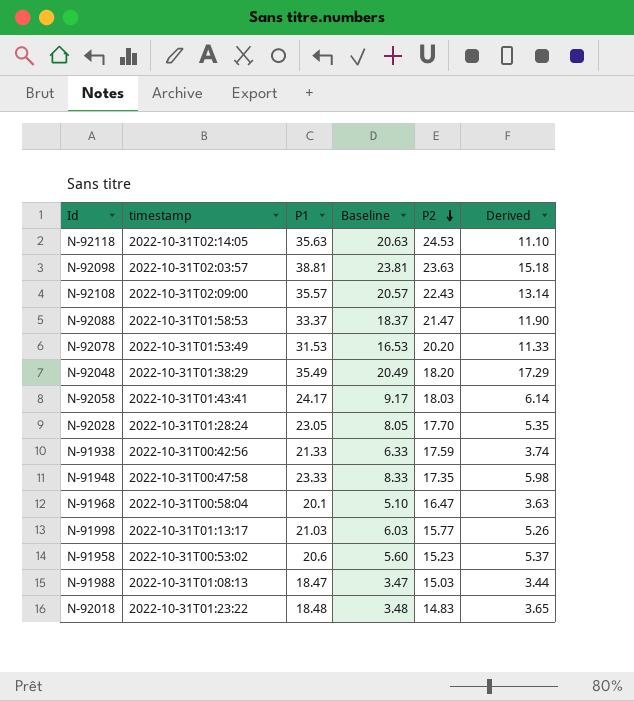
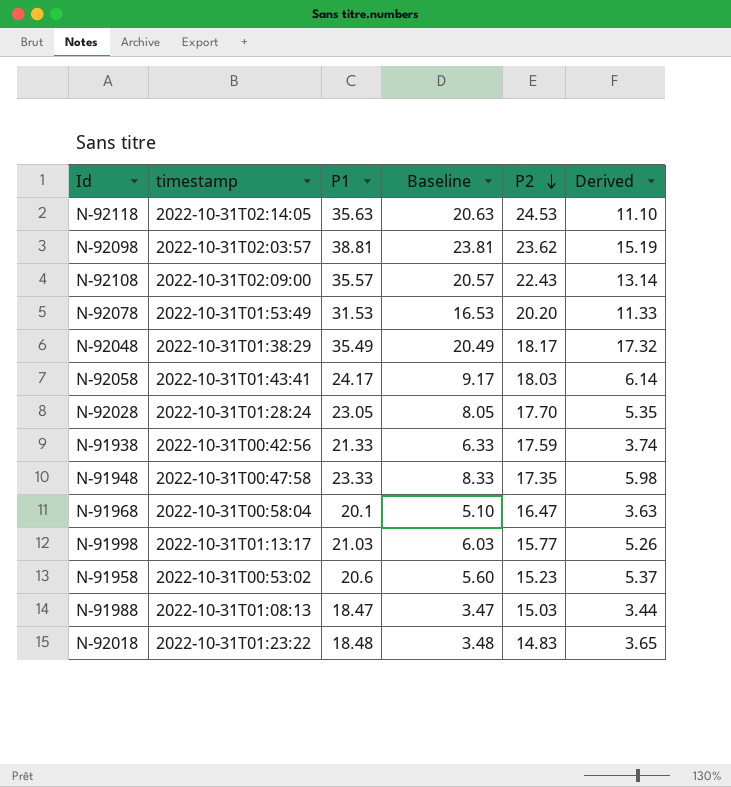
row N-92088: 2022-10-31T01:58:53 | 33.37 | 18.37 | 21.47 | 11.90 -> none
N-92098 | P2: 23.63 -> 23.62
N-92098 | Derived: 15.18 -> 15.19
N-92048 | P2: 18.20 -> 18.17
N-92048 | Derived: 17.29 -> 17.32

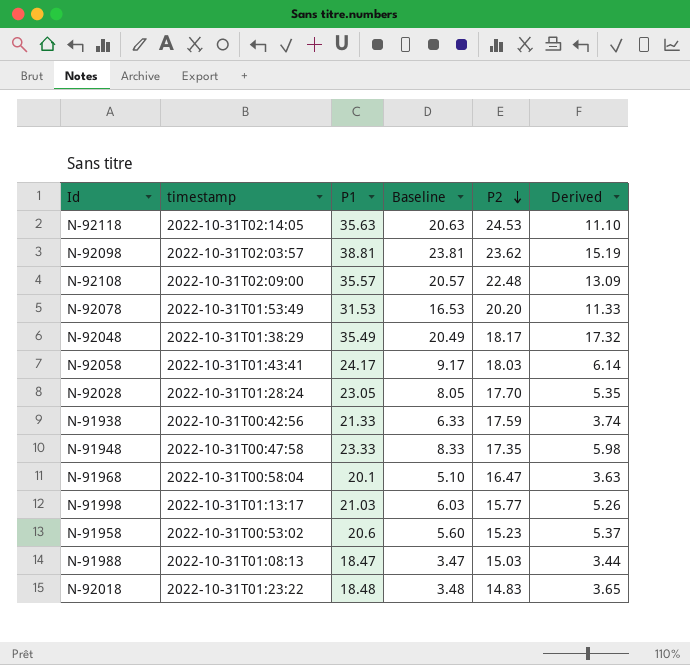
N-92108 | P2: 22.43 -> 22.48
N-92108 | Derived: 13.14 -> 13.09

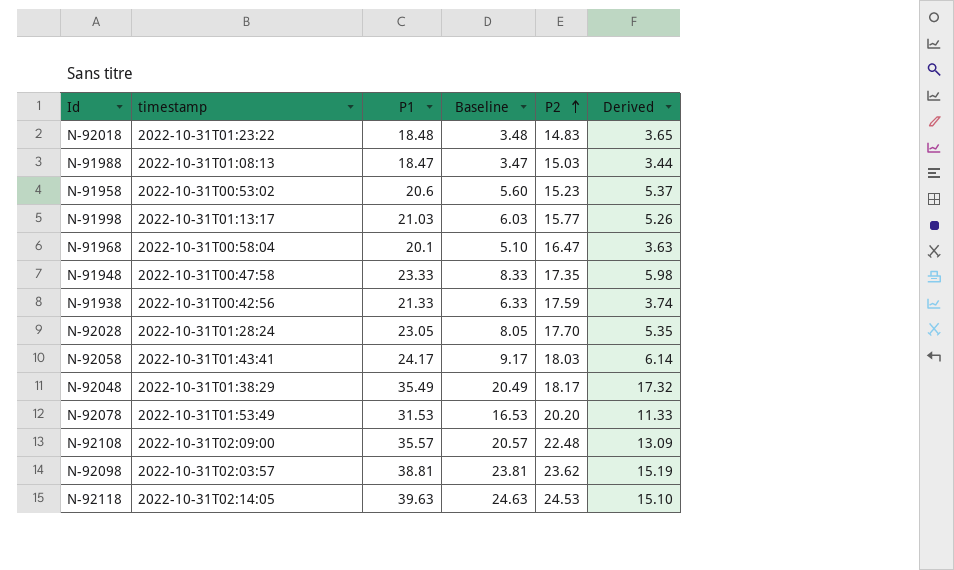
row order: P2 descending -> P2 ascending
N-92118 | P1: 35.63 -> 39.63
N-92118 | Baseline: 20.63 -> 24.63
N-92118 | Derived: 11.10 -> 15.10

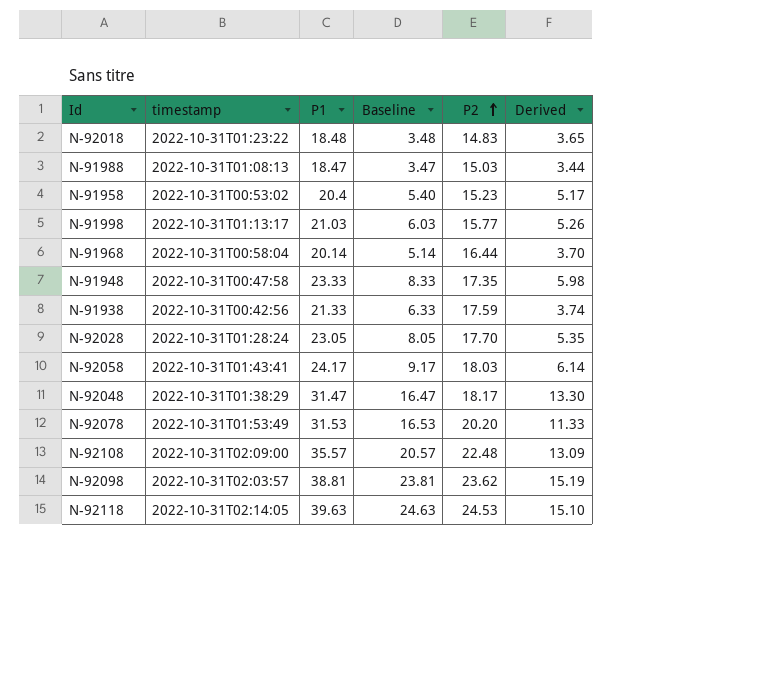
N-91958 | P1: 20.6 -> 20.4
N-91958 | Baseline: 5.60 -> 5.40
N-91958 | Derived: 5.37 -> 5.17
N-91968 | P1: 20.1 -> 20.14
N-91968 | Baseline: 5.10 -> 5.14
N-91968 | P2: 16.47 -> 16.44
N-91968 | Derived: 3.63 -> 3.70
N-92048 | P1: 35.49 -> 31.47
N-92048 | Baseline: 20.49 -> 16.47
N-92048 | Derived: 17.32 -> 13.30

